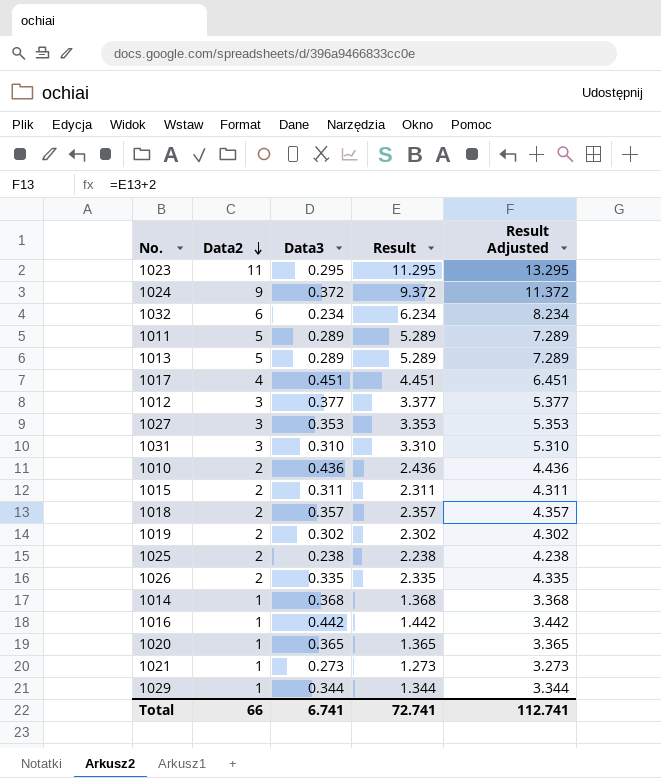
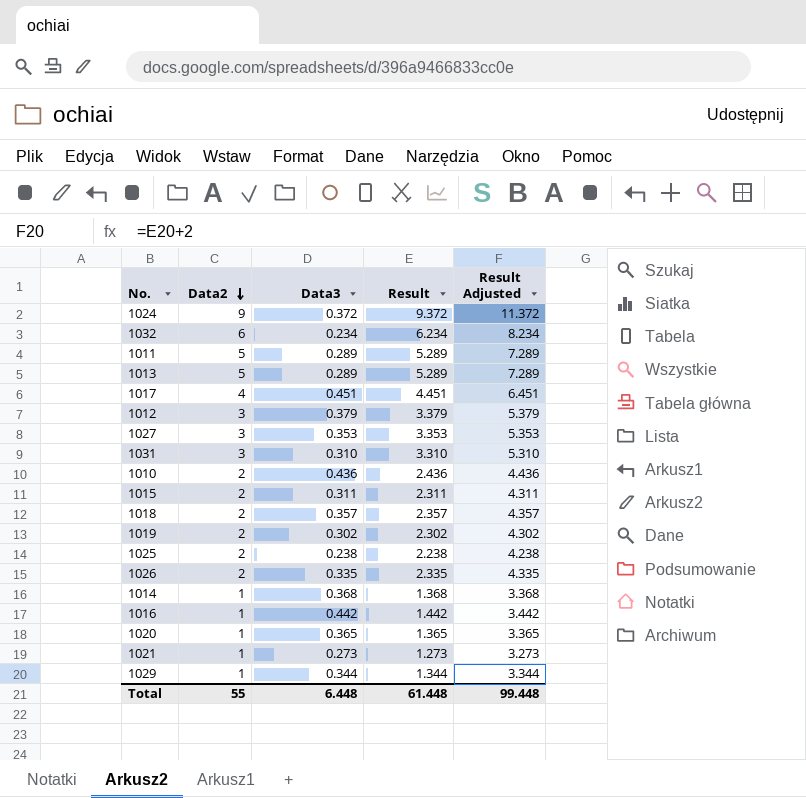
row 1023: 11 | 0.295 | 11.295 | 13.295 -> none
1012 | Data3: 0.377 -> 0.379
1012 | Result: 3.377 -> 3.379
1012 | Result Adjusted: 5.377 -> 5.379
Total | Data2: 66 -> 55
Total | Data3: 6.741 -> 6.448
Total | Result: 72.741 -> 61.448
Total | Result Adjusted: 112.741 -> 99.448

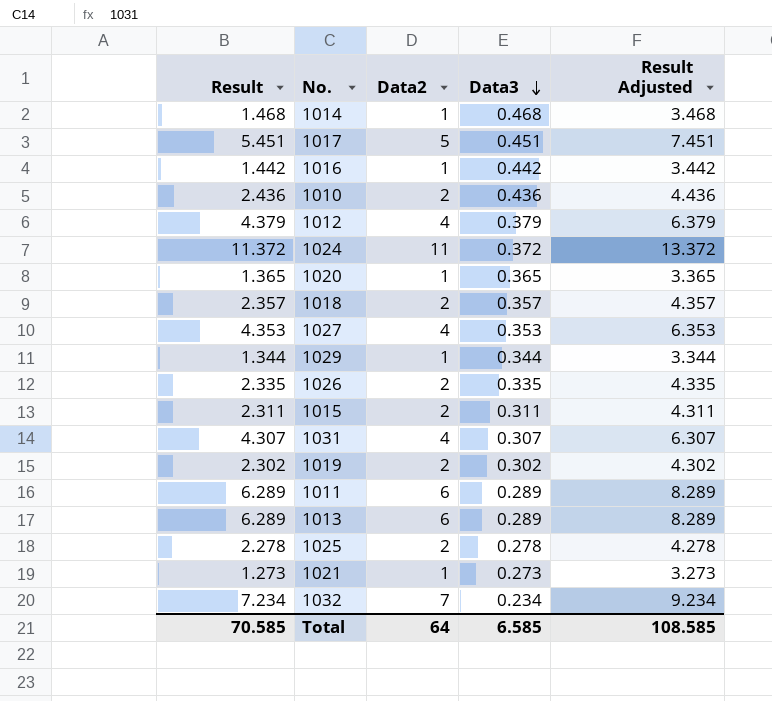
row order: Data2 descending -> Data3 descending
column Result | position: 4 -> 1
1014 | Result: 1.368 -> 1.468
1014 | Data3: 0.368 -> 0.468
1014 | Result Adjusted: 3.368 -> 3.468
1017 | Result: 4.451 -> 5.451
1017 | Data2: 4 -> 5
1017 | Result Adjusted: 6.451 -> 7.451
1012 | Result: 3.379 -> 4.379
1012 | Data2: 3 -> 4
1012 | Result Adjusted: 5.379 -> 6.379
1024 | Result: 9.372 -> 11.372
1024 | Data2: 9 -> 11
1024 | Result Adjusted: 11.372 -> 13.372
1027 | Result: 3.353 -> 4.353
1027 | Data2: 3 -> 4
1027 | Result Adjusted: 5.353 -> 6.353
1031 | Result: 3.310 -> 4.307
1031 | Data2: 3 -> 4
1031 | Data3: 0.310 -> 0.307
1031 | Result Adjusted: 5.310 -> 6.307
1011 | Result: 5.289 -> 6.289
1011 | Data2: 5 -> 6
1011 | Result Adjusted: 7.289 -> 8.289
1013 | Result: 5.289 -> 6.289
1013 | Data2: 5 -> 6
1013 | Result Adjusted: 7.289 -> 8.289
1025 | Result: 2.238 -> 2.278
1025 | Data3: 0.238 -> 0.278
1025 | Result Adjusted: 4.238 -> 4.278
1032 | Result: 6.234 -> 7.234
1032 | Data2: 6 -> 7
1032 | Result Adjusted: 8.234 -> 9.234
Total | Result: 61.448 -> 70.585
Total | Data2: 55 -> 64
Total | Data3: 6.448 -> 6.585
Total | Result Adjusted: 99.448 -> 108.585

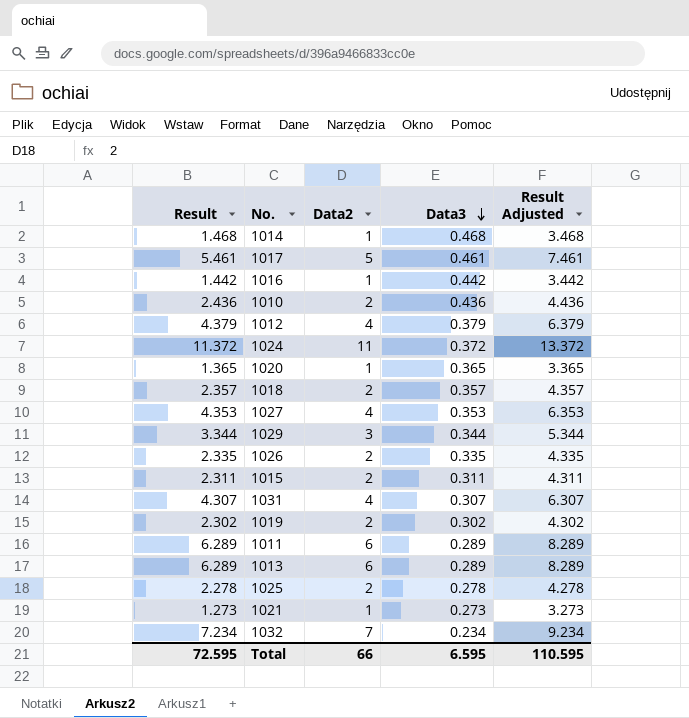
1017 | Result: 5.451 -> 5.461
1017 | Data3: 0.451 -> 0.461
1017 | Result Adjusted: 7.451 -> 7.461
1029 | Result: 1.344 -> 3.344
1029 | Data2: 1 -> 3
1029 | Result Adjusted: 3.344 -> 5.344
Total | Result: 70.585 -> 72.595
Total | Data2: 64 -> 66
Total | Data3: 6.585 -> 6.595
Total | Result Adjusted: 108.585 -> 110.595

